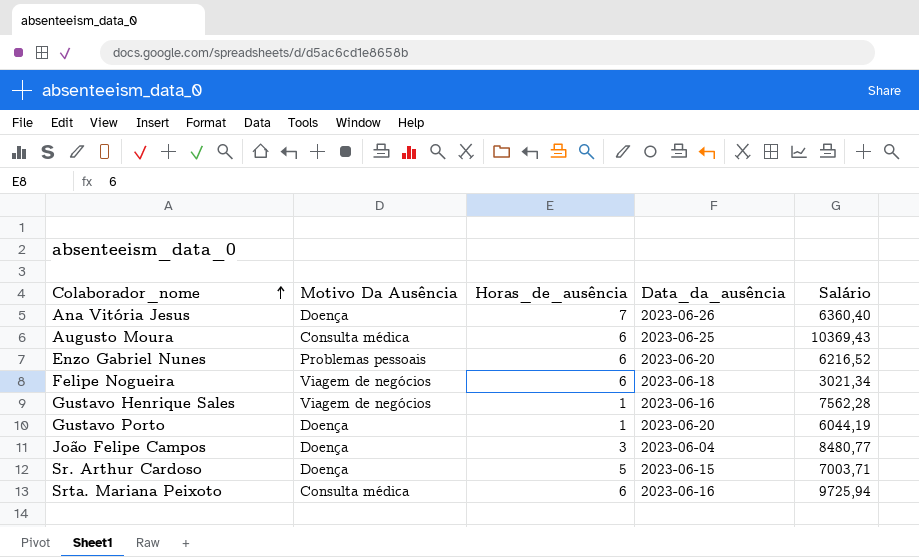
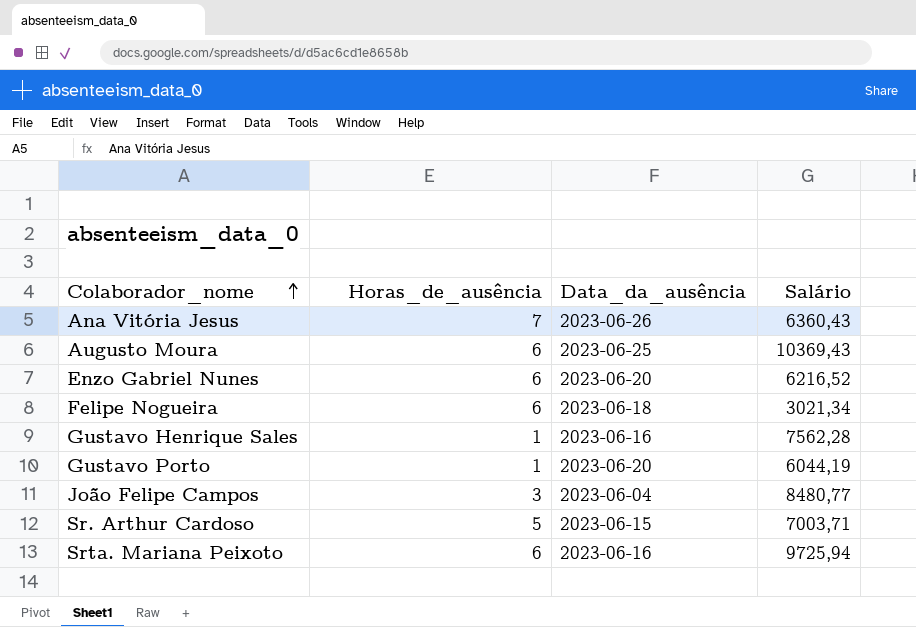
column Motivo Da Ausência | position: 2 -> none
Ana Vitória Jesus | Salário: 6360,40 -> 6360,43

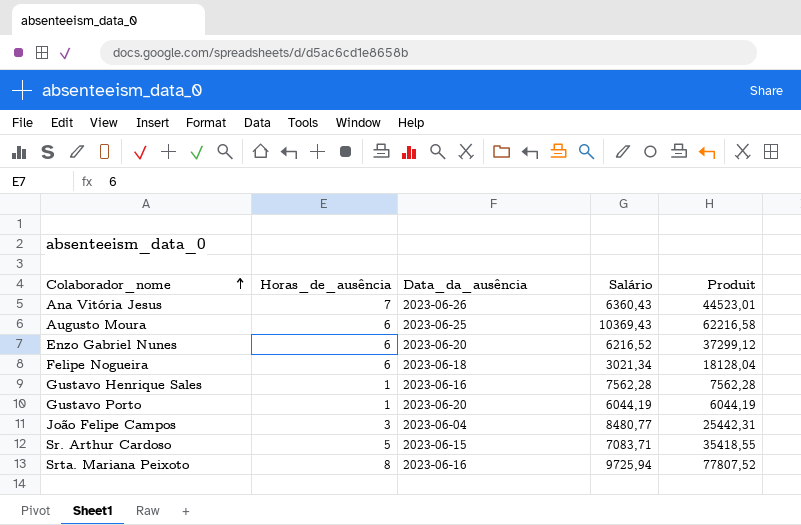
column Produit | formula: none -> [Horas_de_ausência] * [Salário]
Sr. Arthur Cardoso | Salário: 7003,71 -> 7083,71
Srta. Mariana Peixoto | Horas_de_ausência: 6 -> 8

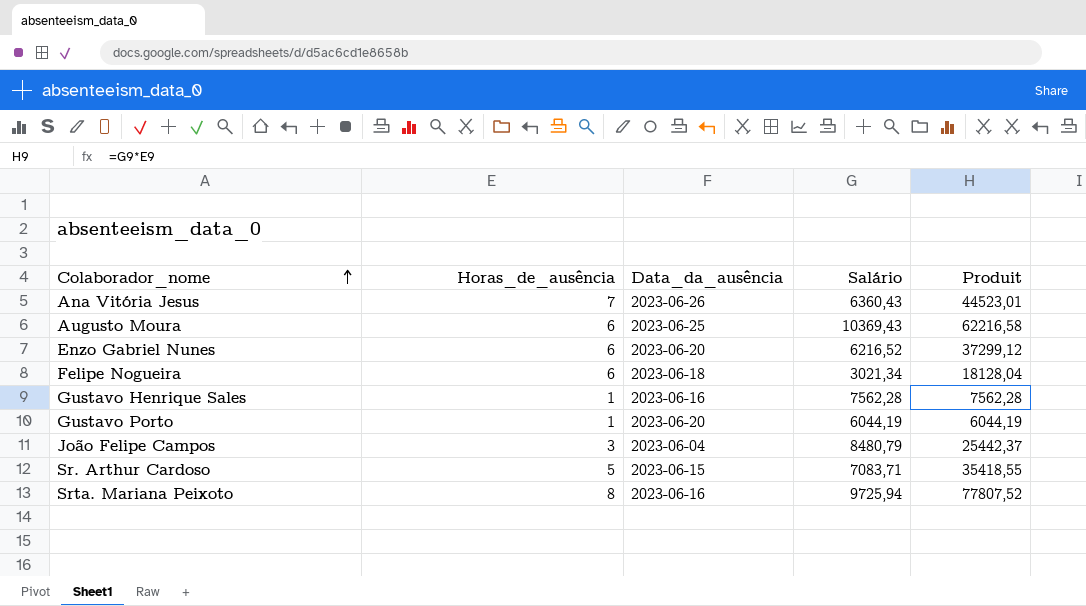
João Felipe Campos | Salário: 8480,77 -> 8480,79
João Felipe Campos | Produit: 25442,31 -> 25442,37

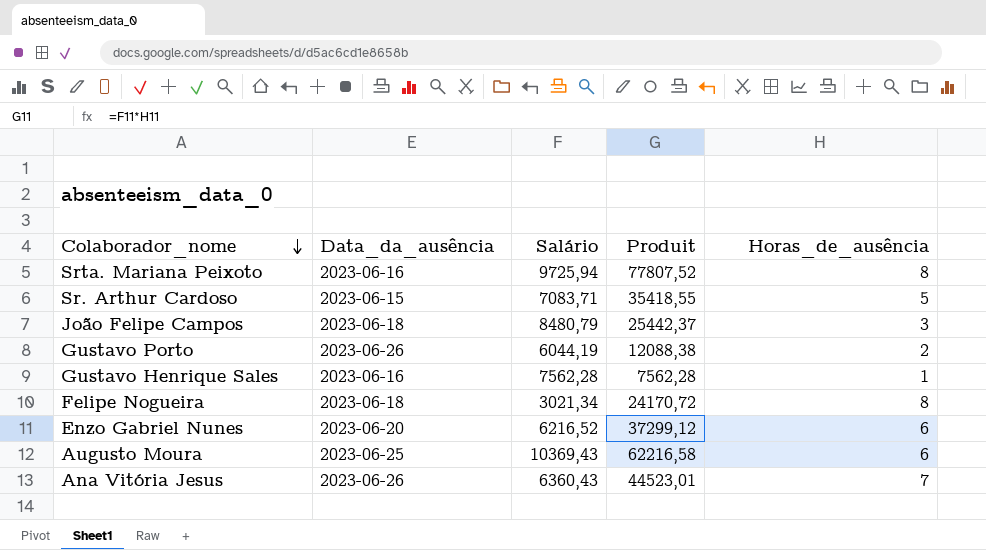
row order: Colaborador_nome ascending -> Colaborador_nome descending
column Horas_de_ausência | position: 2 -> 5
João Felipe Campos | Data_da_ausência: 2023-06-04 -> 2023-06-18
Gustavo Porto | Data_da_ausência: 2023-06-20 -> 2023-06-26
Gustavo Porto | Produit: 6044,19 -> 12088,38
Gustavo Porto | Horas_de_ausência: 1 -> 2
Felipe Nogueira | Produit: 18128,04 -> 24170,72
Felipe Nogueira | Horas_de_ausência: 6 -> 8

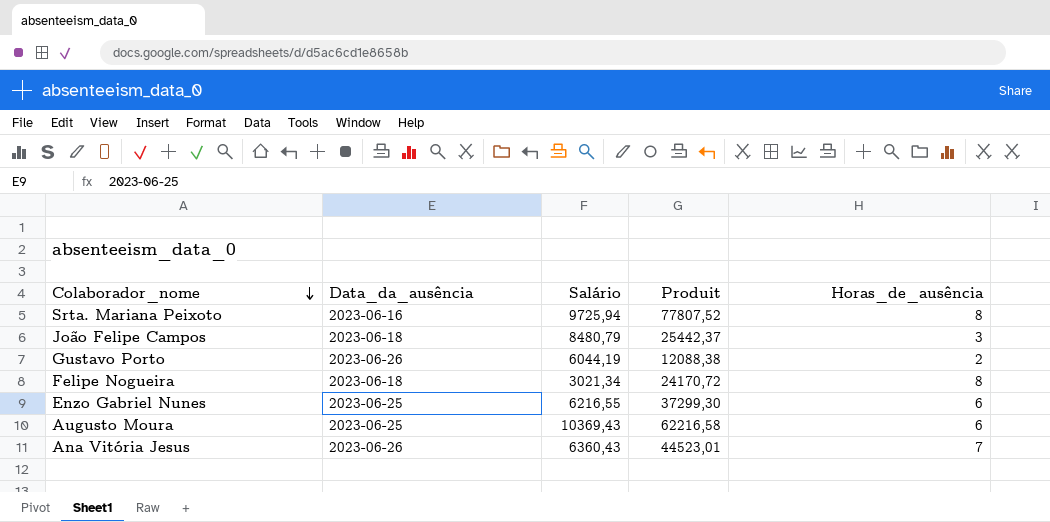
row Sr. Arthur Cardoso: 2023-06-15 | 7083,71 | 35418,55 | 5 -> none
row Gustavo Henrique Sales: 2023-06-16 | 7562,28 | 7562,28 | 1 -> none
Enzo Gabriel Nunes | Data_da_ausência: 2023-06-20 -> 2023-06-25
Enzo Gabriel Nunes | Salário: 6216,52 -> 6216,55
Enzo Gabriel Nunes | Produit: 37299,12 -> 37299,30

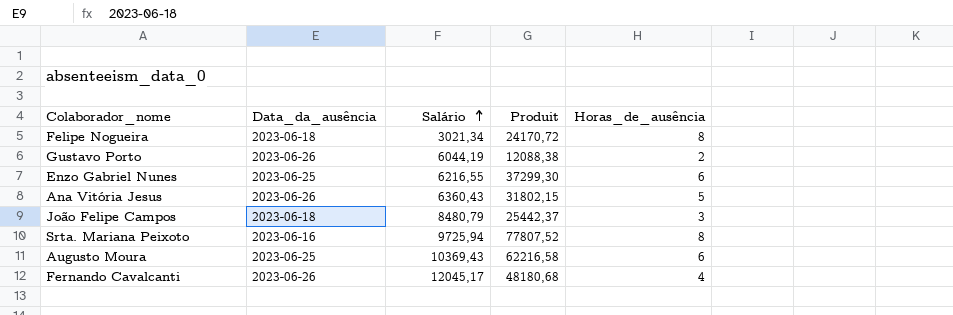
row order: Colaborador_nome descending -> Salário ascending
Ana Vitória Jesus | Produit: 44523,01 -> 31802,15
Ana Vitória Jesus | Horas_de_ausência: 7 -> 5
row Fernando Cavalcanti: none -> 2023-06-26 | 12045,17 | 48180,68 | 4

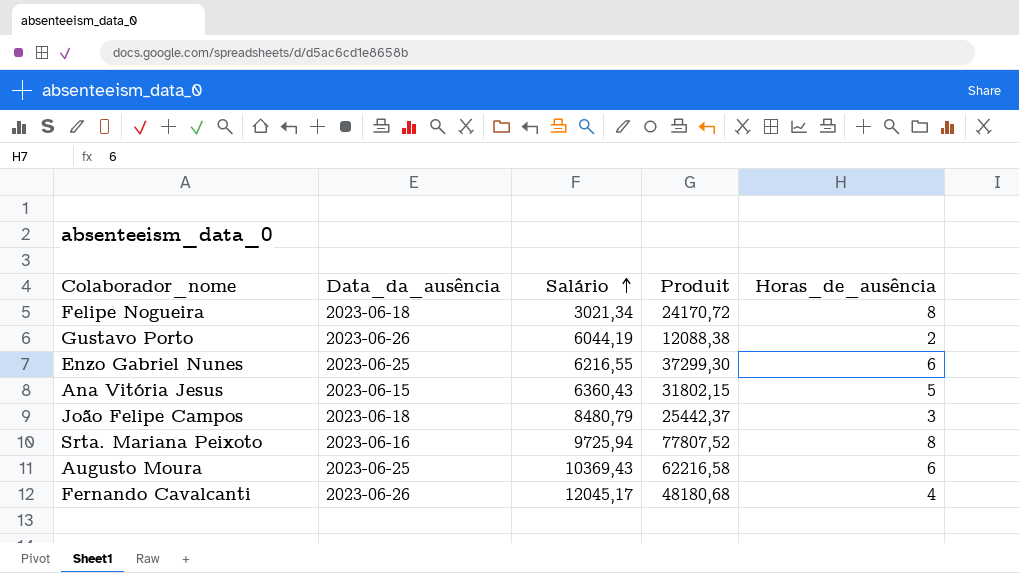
Ana Vitória Jesus | Data_da_ausência: 2023-06-26 -> 2023-06-15

